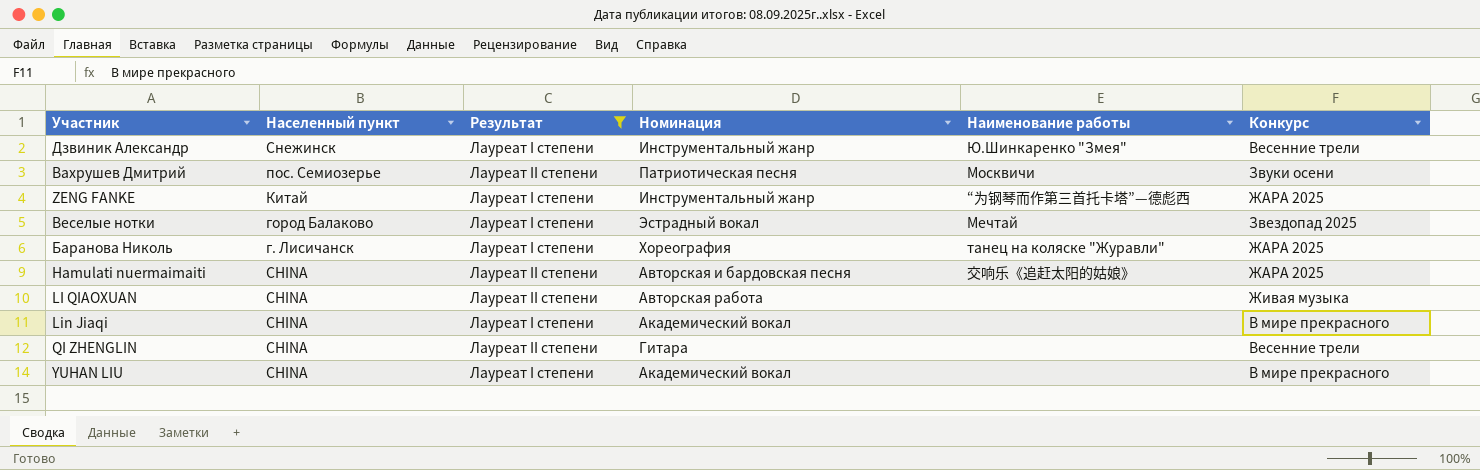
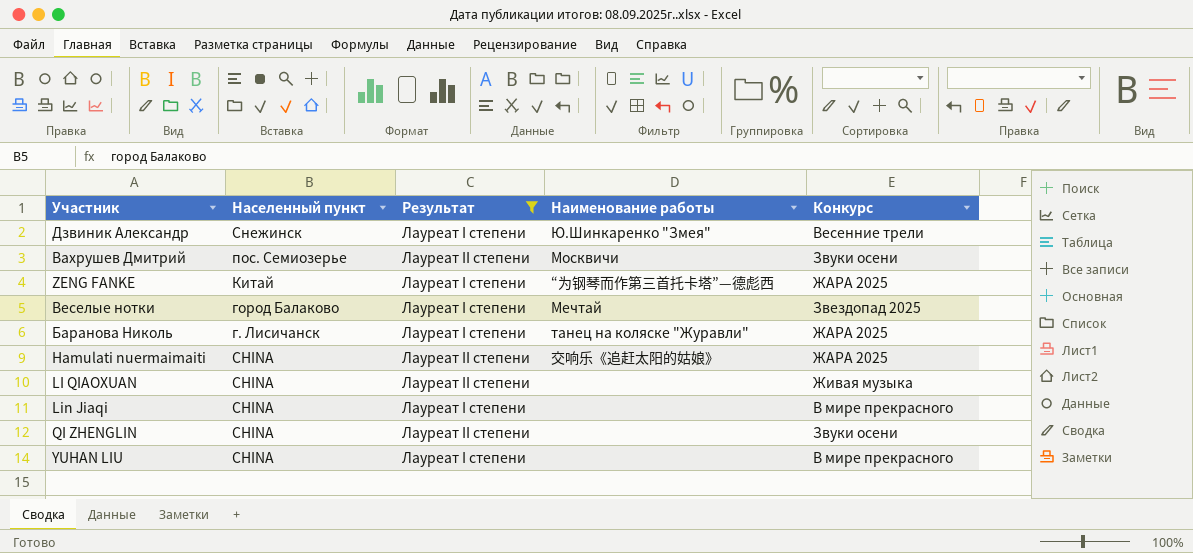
column Номинация | position: 4 -> none
QI ZHENGLIN | Конкурс: Весенние трели -> Звуки осени

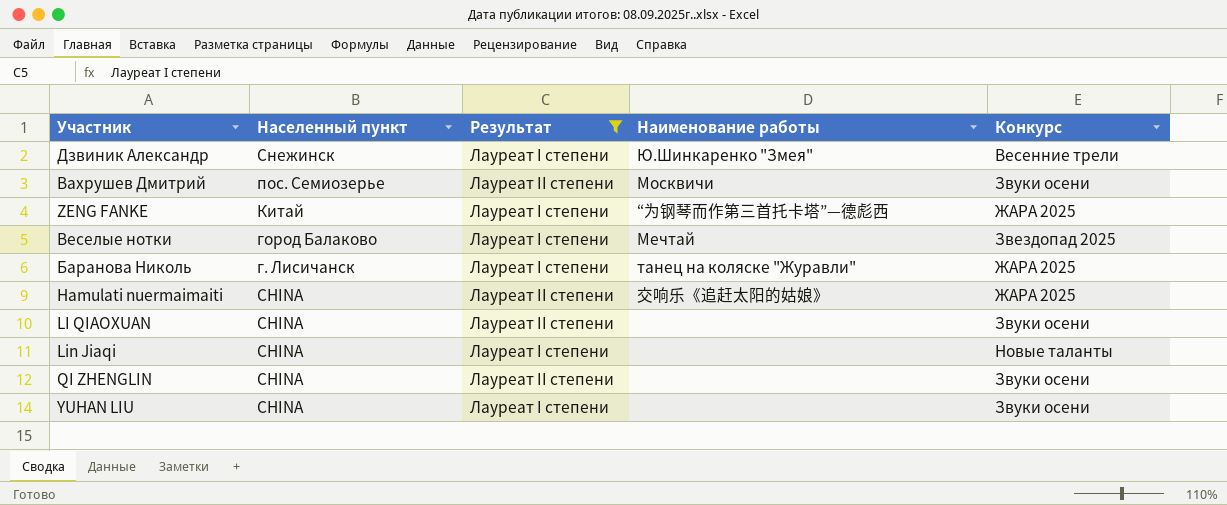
LI QIAOXUAN | Конкурс: Живая музыка -> Звуки осени
Lin Jiaqi | Конкурс: В мире прекрасного -> Новые таланты
YUHAN LIU | Конкурс: В мире прекрасного -> Звуки осени

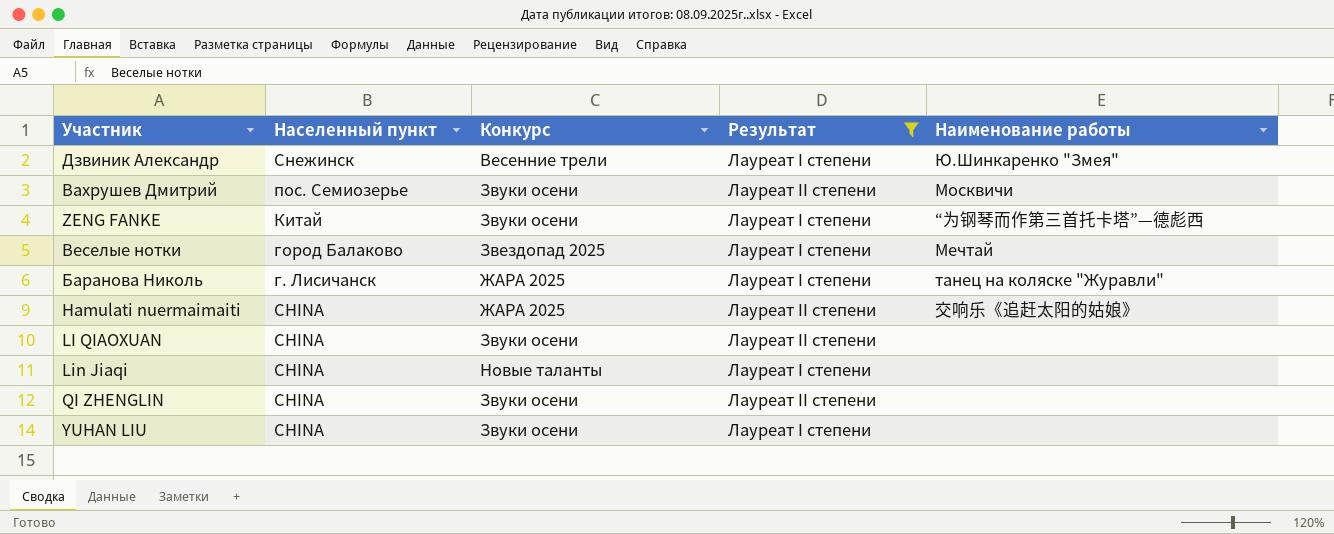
column Конкурс | position: 5 -> 3
ZENG FANKE | Конкурс: ЖАРА 2025 -> Звуки осени

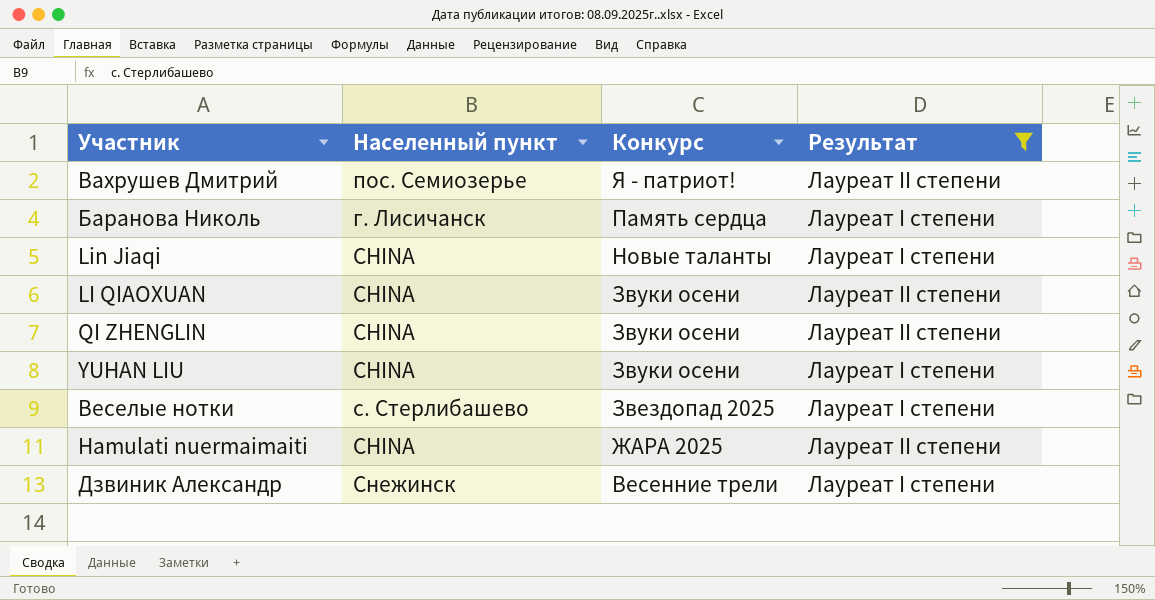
row order: Населенный пункт descending -> Конкурс descending
column Наименование работы | position: 5 -> none
row ZENG FANKE: Китай | Звуки осени | Лауреат I степени | “为钢琴而作第三首托卡塔”—德彪西 -> none
Вахрушев Дмитрий | Конкурс: Звуки осени -> Я - патриот!
Баранова Николь | Конкурс: ЖАРА 2025 -> Память сердца
Веселые нотки | Населенный пункт: город Балаково -> с. Стерлибашево

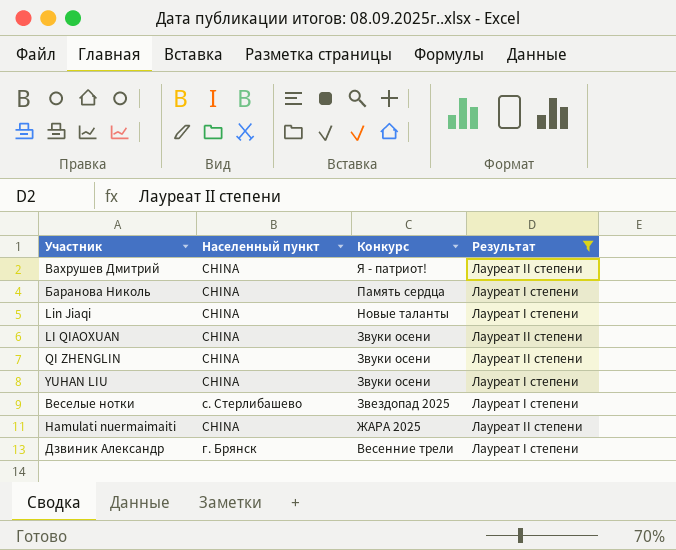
Вахрушев Дмитрий | Населенный пункт: пос. Семиозерье -> CHINA
Баранова Николь | Населенный пункт: г. Лисичанск -> CHINA
Дзвиник Александр | Населенный пункт: Снежинск -> г. Брянск

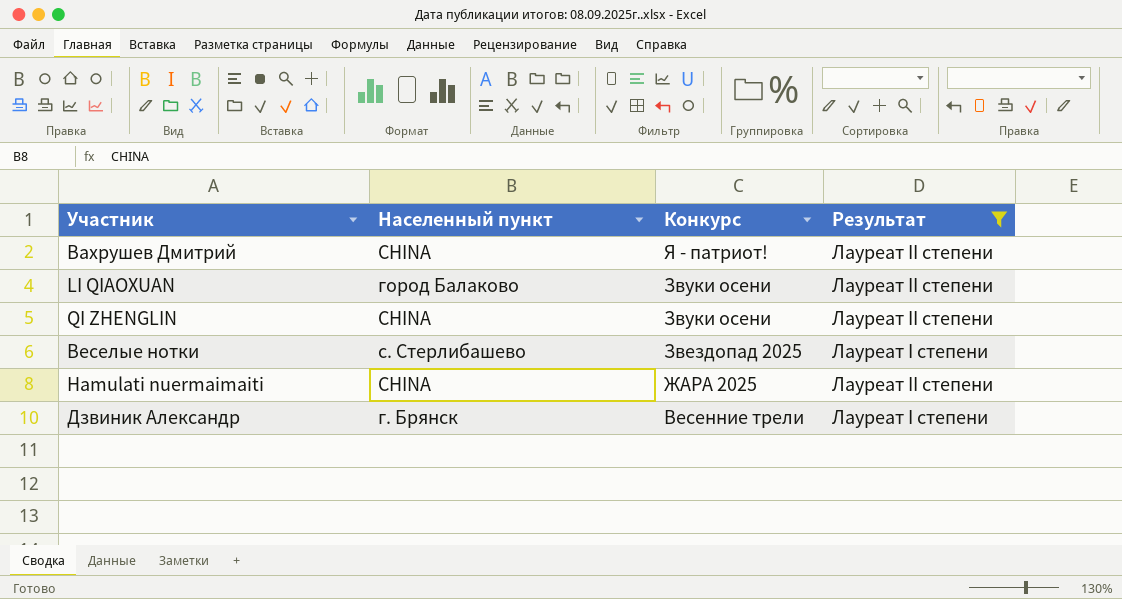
row Баранова Николь: CHINA | Память сердца | Лауреат I степени -> none
row Lin Jiaqi: CHINA | Новые таланты | Лауреат I степени -> none
row YUHAN LIU: CHINA | Звуки осени | Лауреат I степени -> none
LI QIAOXUAN | Населенный пункт: CHINA -> город Балаково

